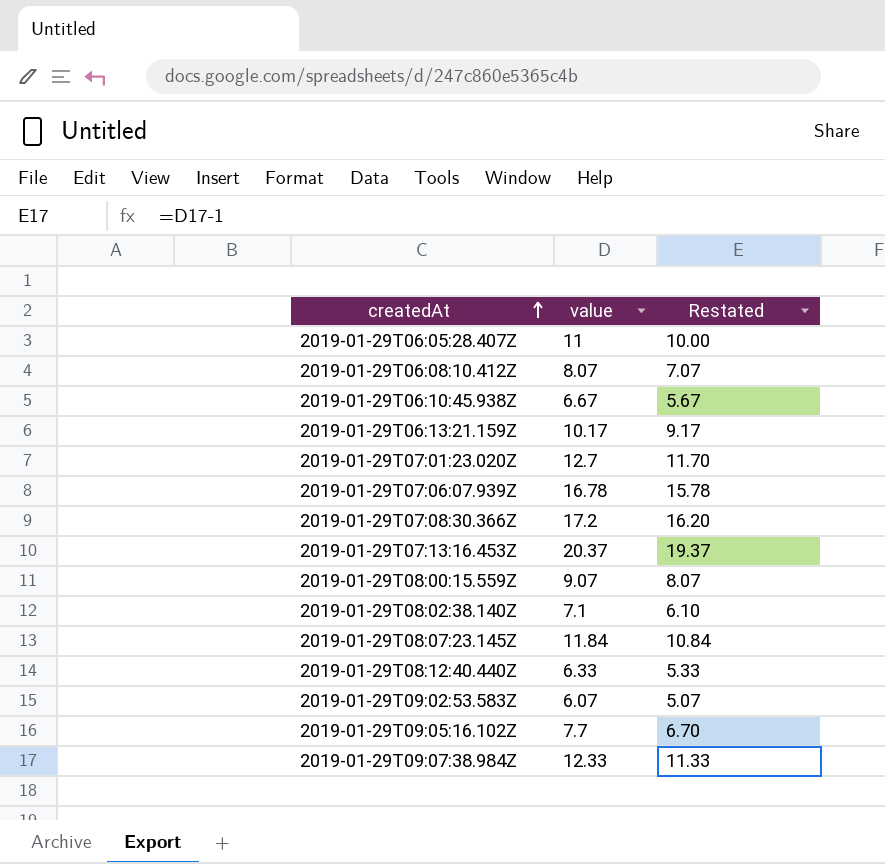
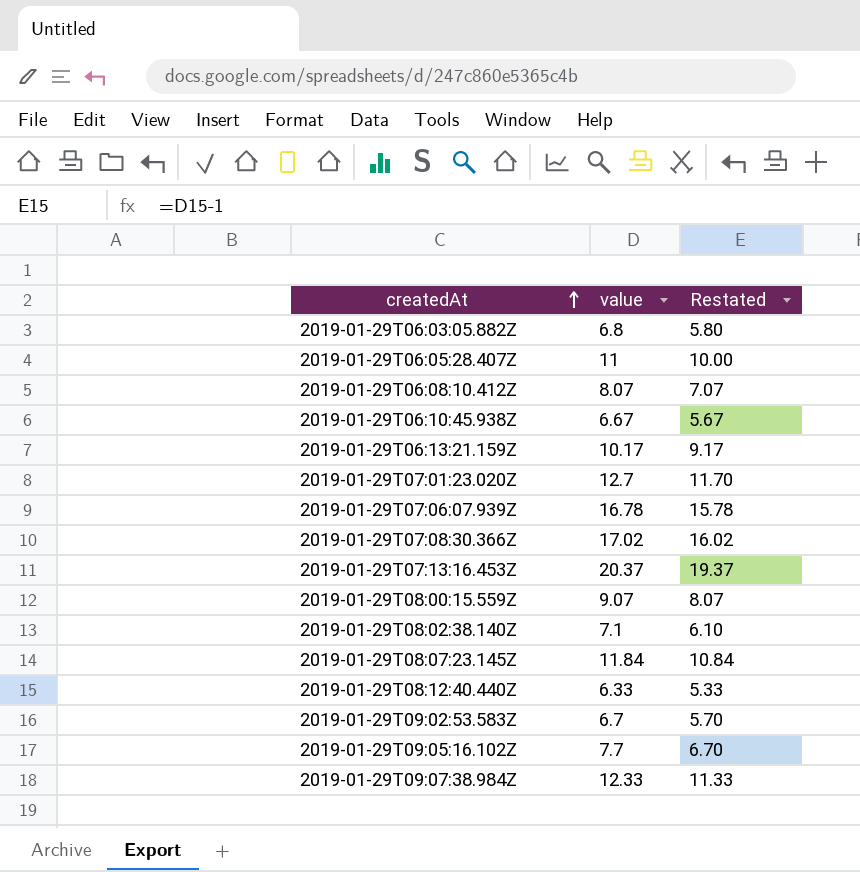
row 2019-01-29T06:03:05.882Z: none -> 6.8 | 5.80
2019-01-29T07:08:30.366Z | value: 17.2 -> 17.02
2019-01-29T07:08:30.366Z | Restated: 16.20 -> 16.02
2019-01-29T09:02:53.583Z | value: 6.07 -> 6.7
2019-01-29T09:02:53.583Z | Restated: 5.07 -> 5.70

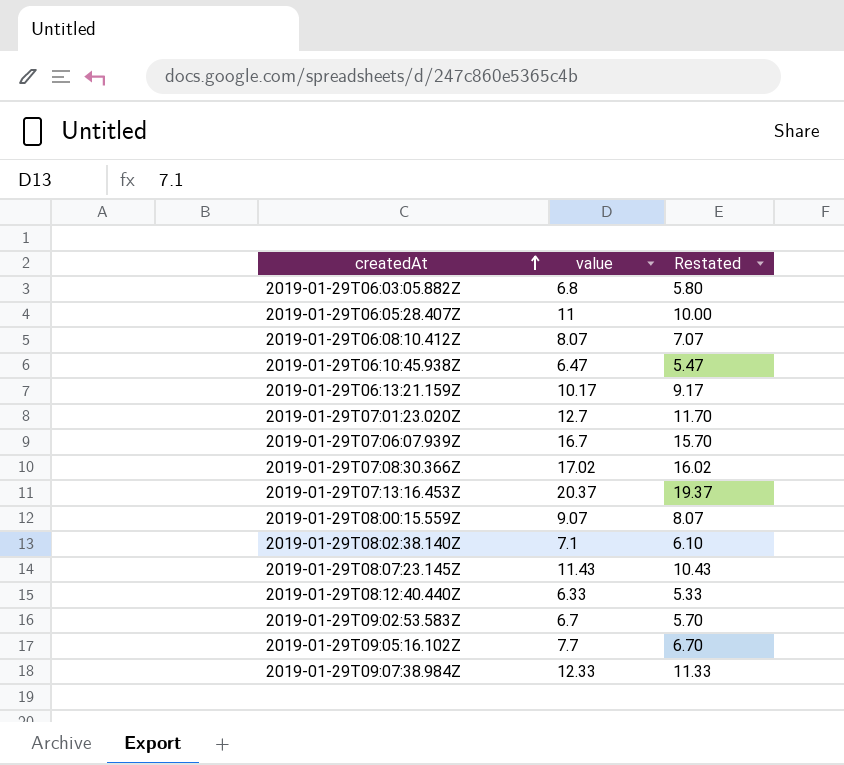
2019-01-29T06:10:45.938Z | value: 6.67 -> 6.47
2019-01-29T06:10:45.938Z | Restated: 5.67 -> 5.47
2019-01-29T07:06:07.939Z | value: 16.78 -> 16.7
2019-01-29T07:06:07.939Z | Restated: 15.78 -> 15.70
2019-01-29T08:07:23.145Z | value: 11.84 -> 11.43
2019-01-29T08:07:23.145Z | Restated: 10.84 -> 10.43

